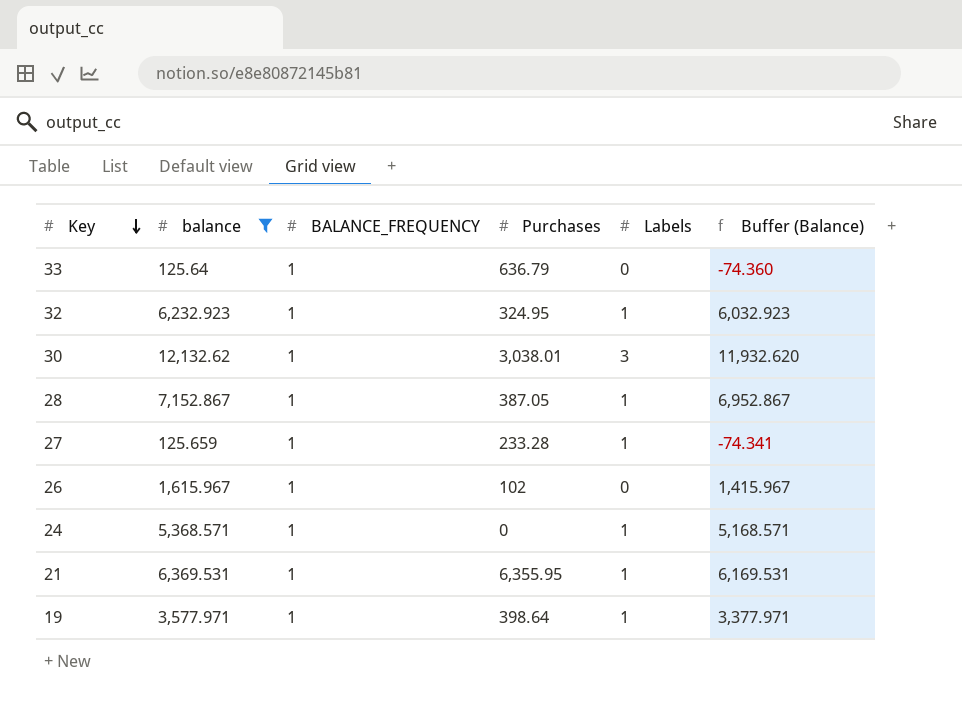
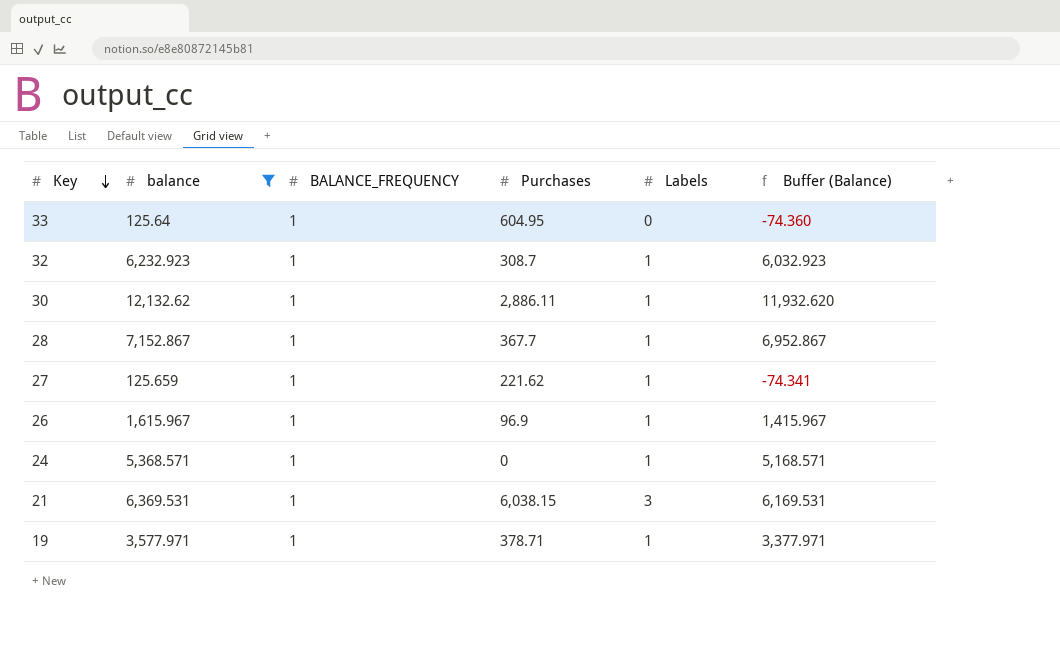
33 | Purchases: 636.79 -> 604.95
32 | Purchases: 324.95 -> 308.7
30 | Purchases: 3,038.01 -> 2,886.11
30 | Labels: 3 -> 1
28 | Purchases: 387.05 -> 367.7
27 | Purchases: 233.28 -> 221.62
26 | Purchases: 102 -> 96.9
26 | Labels: 0 -> 1
21 | Purchases: 6,355.95 -> 6,038.15
21 | Labels: 1 -> 3
19 | Purchases: 398.64 -> 378.71

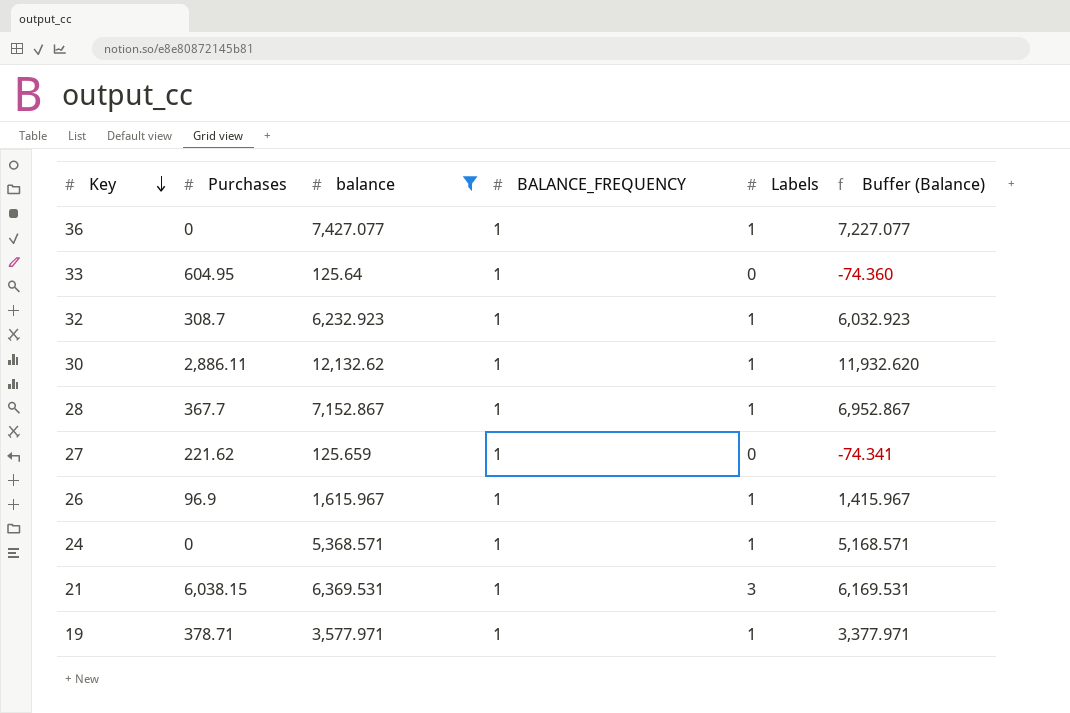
column Purchases | position: 4 -> 2
row 36: none -> 0 | 7,427.077 | 1 | 1 | 7,227.077
27 | Labels: 1 -> 0

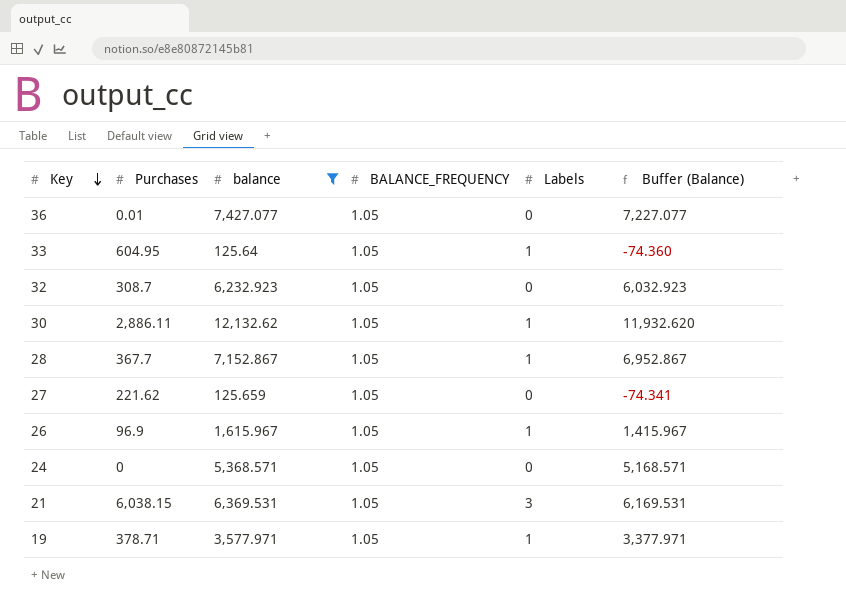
36 | Purchases: 0 -> 0.01
36 | BALANCE_FREQUENCY: 1 -> 1.05
36 | Labels: 1 -> 0
33 | BALANCE_FREQUENCY: 1 -> 1.05
33 | Labels: 0 -> 1
32 | BALANCE_FREQUENCY: 1 -> 1.05
32 | Labels: 1 -> 0
30 | BALANCE_FREQUENCY: 1 -> 1.05
28 | BALANCE_FREQUENCY: 1 -> 1.05
27 | BALANCE_FREQUENCY: 1 -> 1.05
26 | BALANCE_FREQUENCY: 1 -> 1.05
24 | BALANCE_FREQUENCY: 1 -> 1.05
24 | Labels: 1 -> 0
21 | BALANCE_FREQUENCY: 1 -> 1.05
19 | BALANCE_FREQUENCY: 1 -> 1.05

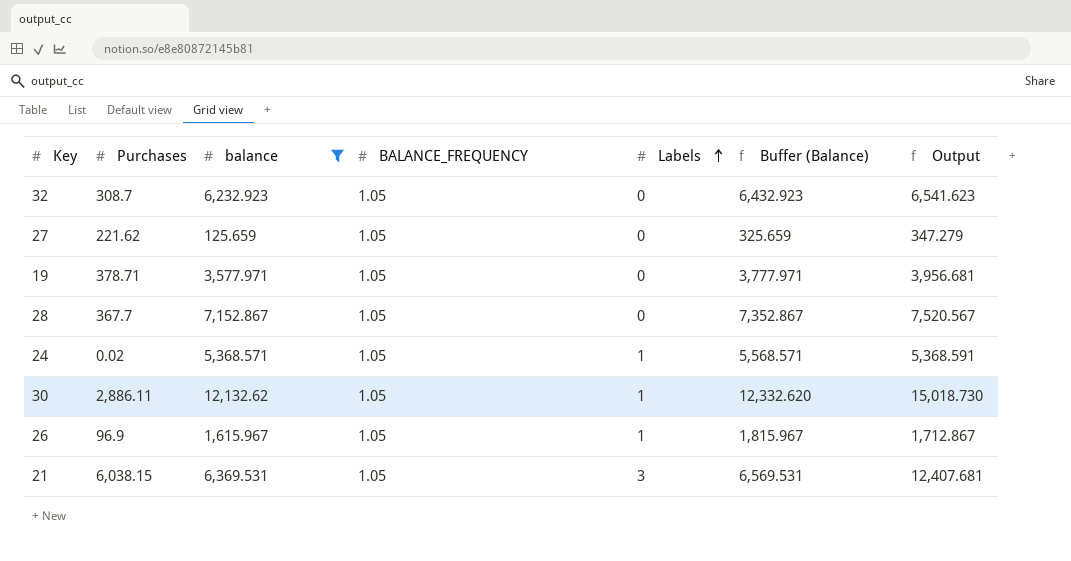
row order: Key descending -> Labels ascending
column Buffer (Balance) | formula: [balance] - 200 -> [balance] + 200
column Output | formula: none -> [Purchases] + [balance]
row 36: 0.01 | 7,427.077 | 1.05 | 0 | 7,227.077 -> none
row 33: 604.95 | 125.64 | 1.05 | 1 | -74.360 -> none
19 | Labels: 1 -> 0
28 | Labels: 1 -> 0
24 | Purchases: 0 -> 0.02
24 | Labels: 0 -> 1

